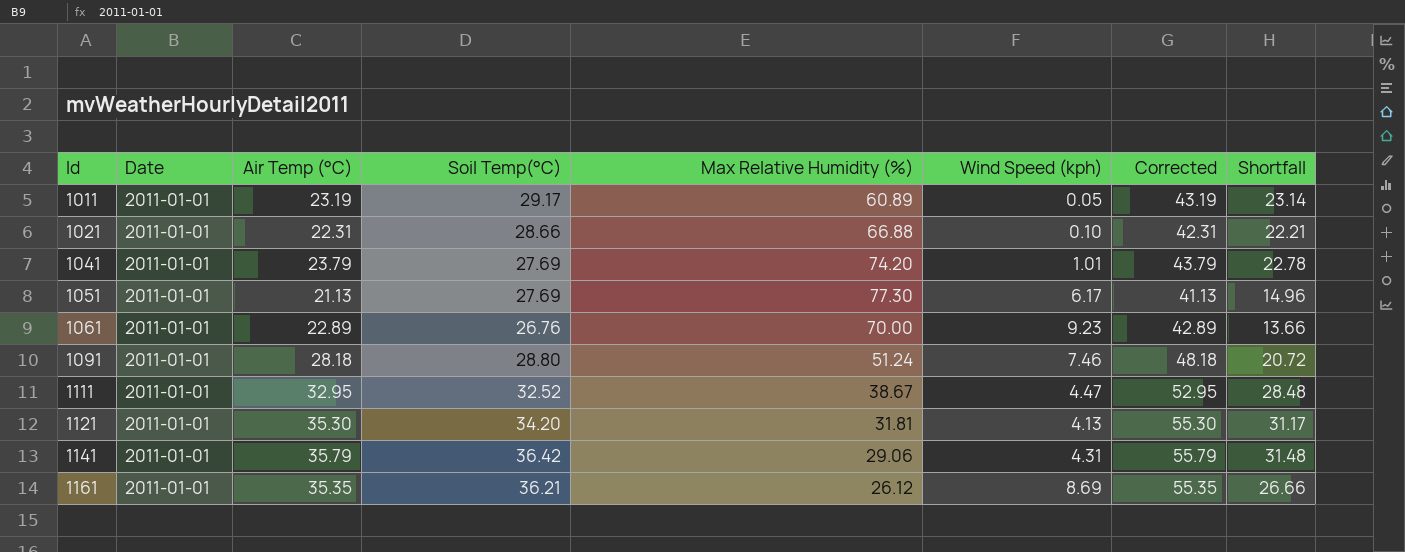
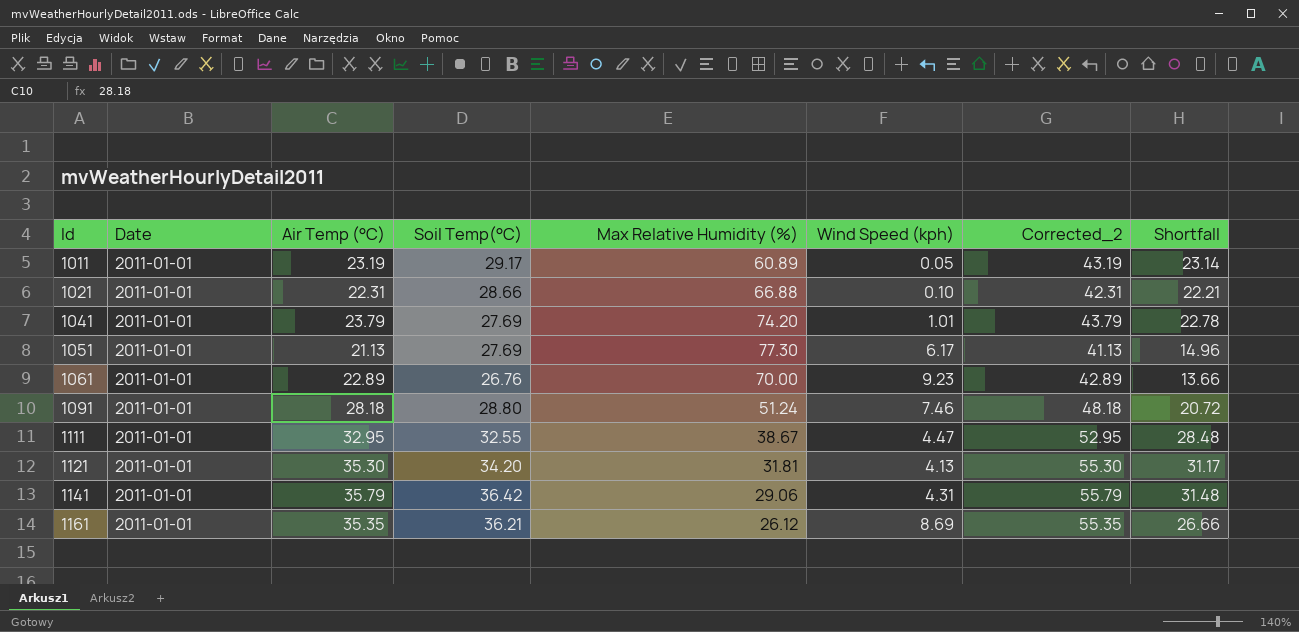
column name: Corrected -> Corrected_2
1111 | Soil Temp(°C): 32.52 -> 32.55

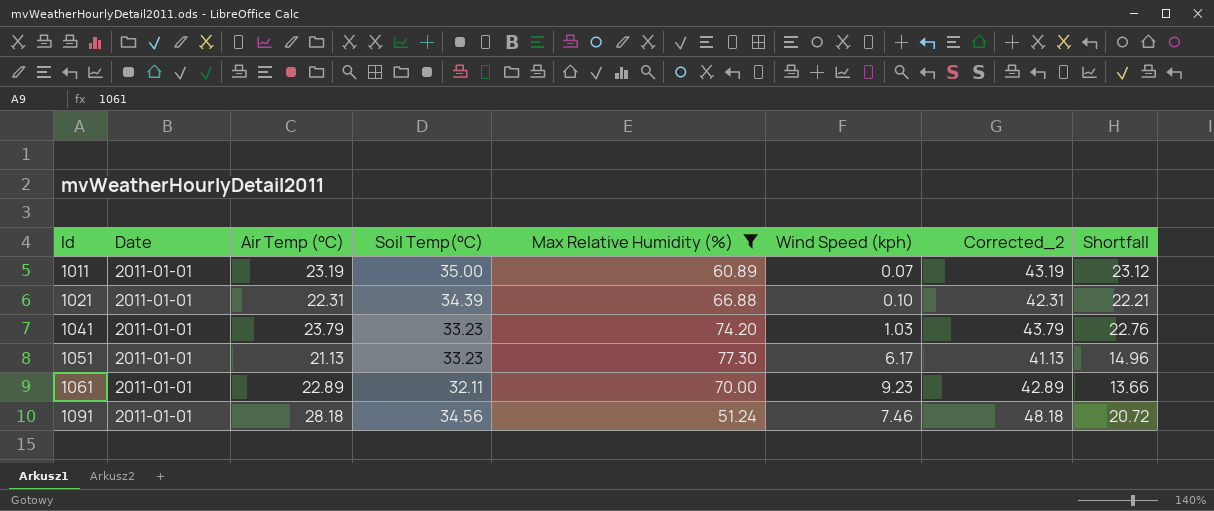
filter: none -> Max Relative Humidity (%) >= 51.24
1011 | Soil Temp(°C): 29.17 -> 35.00
1011 | Wind Speed (kph): 0.05 -> 0.07
1011 | Shortfall: 23.14 -> 23.12
1021 | Soil Temp(°C): 28.66 -> 34.39
1041 | Soil Temp(°C): 27.69 -> 33.23
1041 | Wind Speed (kph): 1.01 -> 1.03
1041 | Shortfall: 22.78 -> 22.76
1051 | Soil Temp(°C): 27.69 -> 33.23
1061 | Soil Temp(°C): 26.76 -> 32.11
1091 | Soil Temp(°C): 28.80 -> 34.56

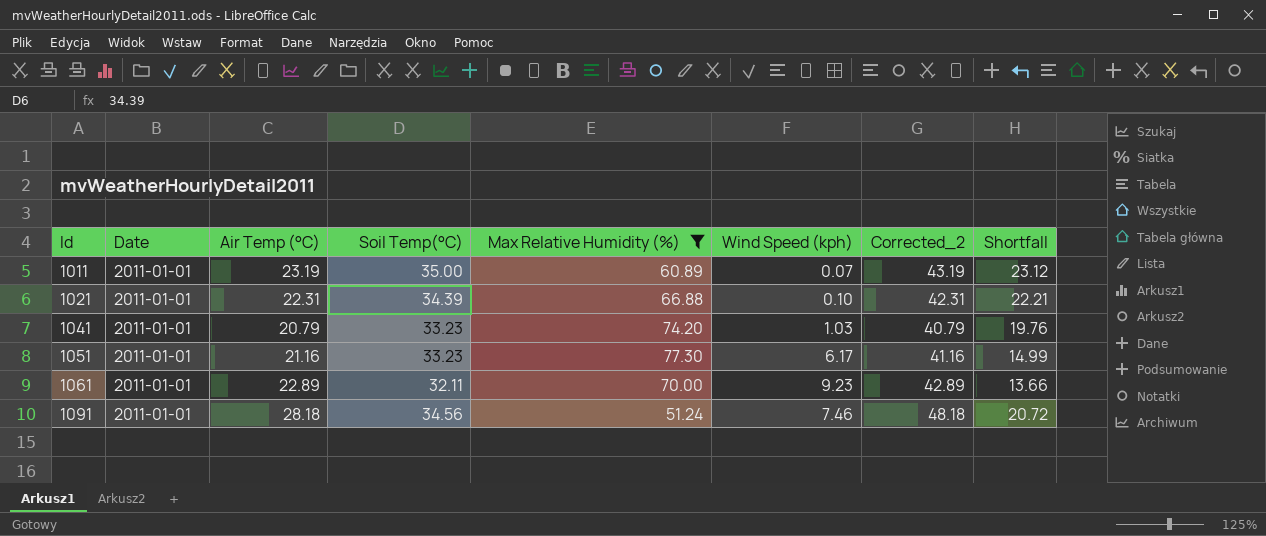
1041 | Air Temp (°C): 23.79 -> 20.79
1041 | Corrected_2: 43.79 -> 40.79
1041 | Shortfall: 22.76 -> 19.76
1051 | Air Temp (°C): 21.13 -> 21.16
1051 | Corrected_2: 41.13 -> 41.16
1051 | Shortfall: 14.96 -> 14.99

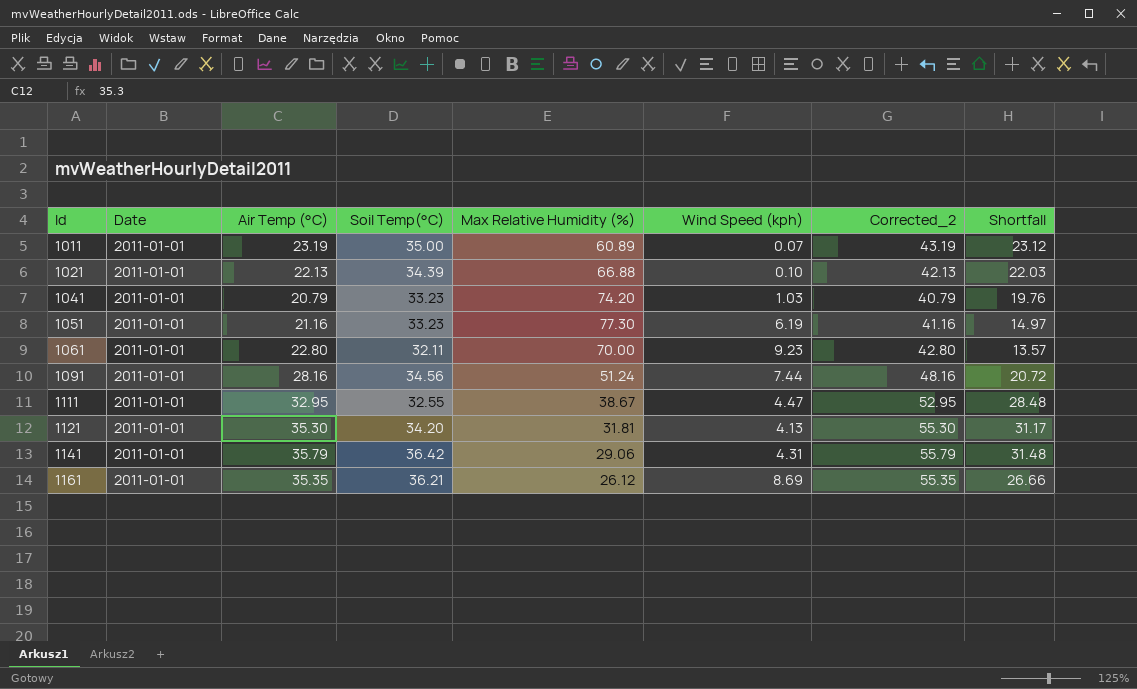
filter: Max Relative Humidity (%) >= 51.24 -> none
1021 | Air Temp (°C): 22.31 -> 22.13
1021 | Corrected_2: 42.31 -> 42.13
1021 | Shortfall: 22.21 -> 22.03
1051 | Wind Speed (kph): 6.17 -> 6.19
1051 | Shortfall: 14.99 -> 14.97
1061 | Air Temp (°C): 22.89 -> 22.80
1061 | Corrected_2: 42.89 -> 42.80
1061 | Shortfall: 13.66 -> 13.57
1091 | Air Temp (°C): 28.18 -> 28.16
1091 | Wind Speed (kph): 7.46 -> 7.44
1091 | Corrected_2: 48.18 -> 48.16

